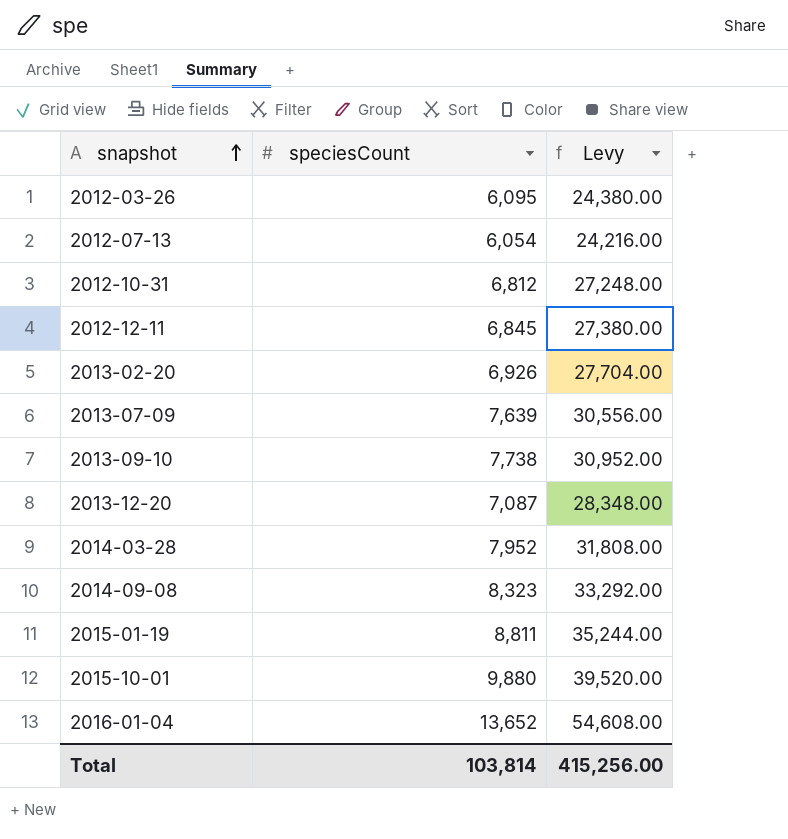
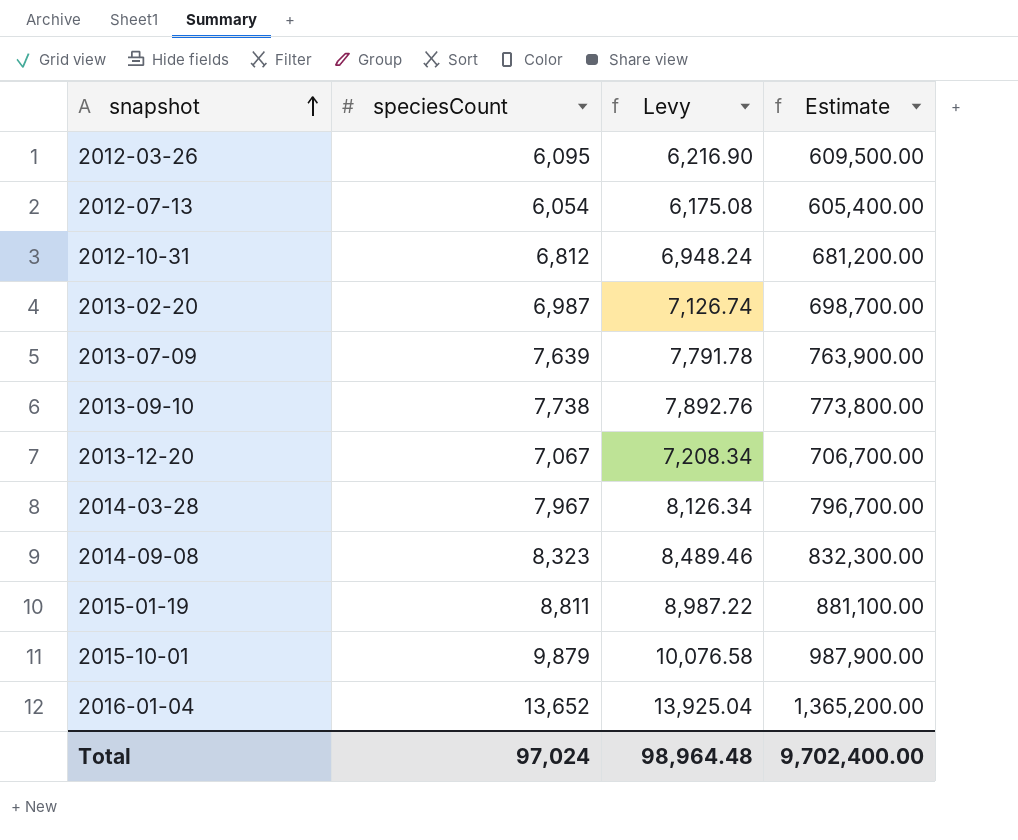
column Levy | formula: [speciesCount] * 4 -> [speciesCount] * 1.02
column Estimate | formula: none -> [speciesCount] * 100
row 2012-12-11: 6,845 | 27,380.00 -> none
2013-02-20 | speciesCount: 6,926 -> 6,987
2013-12-20 | speciesCount: 7,087 -> 7,067
2014-03-28 | speciesCount: 7,952 -> 7,967
2015-10-01 | speciesCount: 9,880 -> 9,879
Total | speciesCount: 103,814 -> 97,024
Total | Levy: 415,256.00 -> 98,964.48

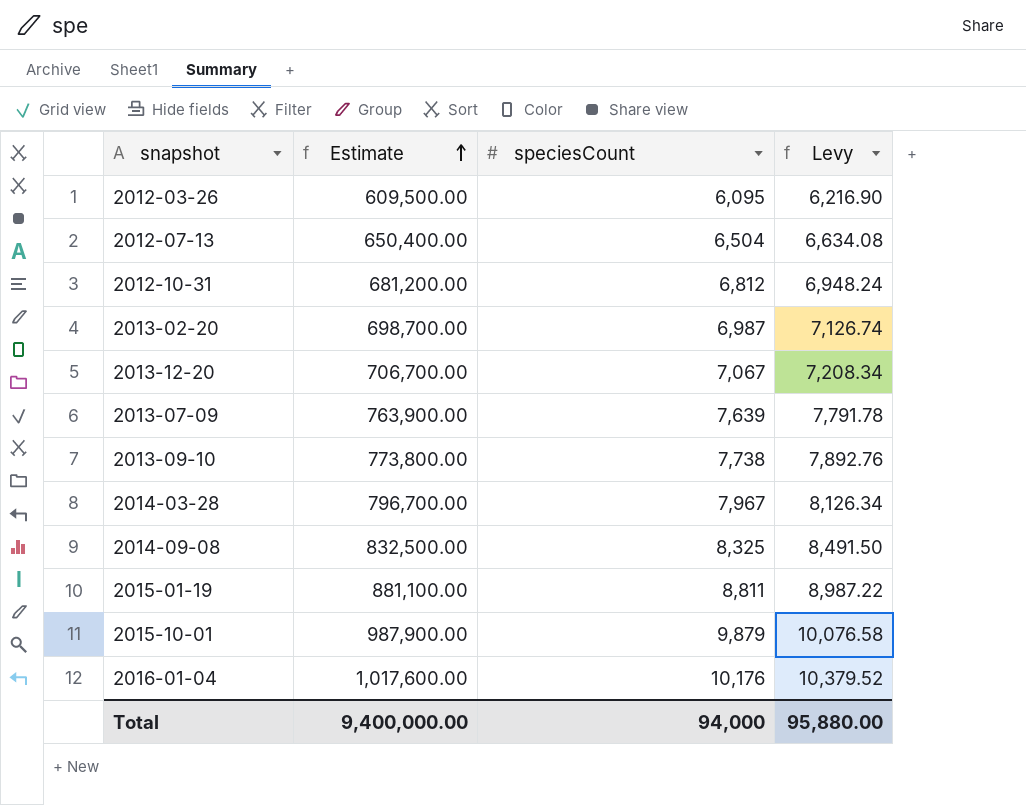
row order: snapshot ascending -> Estimate ascending
column Estimate | position: 4 -> 2
2012-07-13 | Estimate: 605,400.00 -> 650,400.00
2012-07-13 | speciesCount: 6,054 -> 6,504
2012-07-13 | Levy: 6,175.08 -> 6,634.08
2014-09-08 | Estimate: 832,300.00 -> 832,500.00
2014-09-08 | speciesCount: 8,323 -> 8,325
2014-09-08 | Levy: 8,489.46 -> 8,491.50
2016-01-04 | Estimate: 1,365,200.00 -> 1,017,600.00
2016-01-04 | speciesCount: 13,652 -> 10,176
2016-01-04 | Levy: 13,925.04 -> 10,379.52
Total | Estimate: 9,702,400.00 -> 9,400,000.00
Total | speciesCount: 97,024 -> 94,000
Total | Levy: 98,964.48 -> 95,880.00

